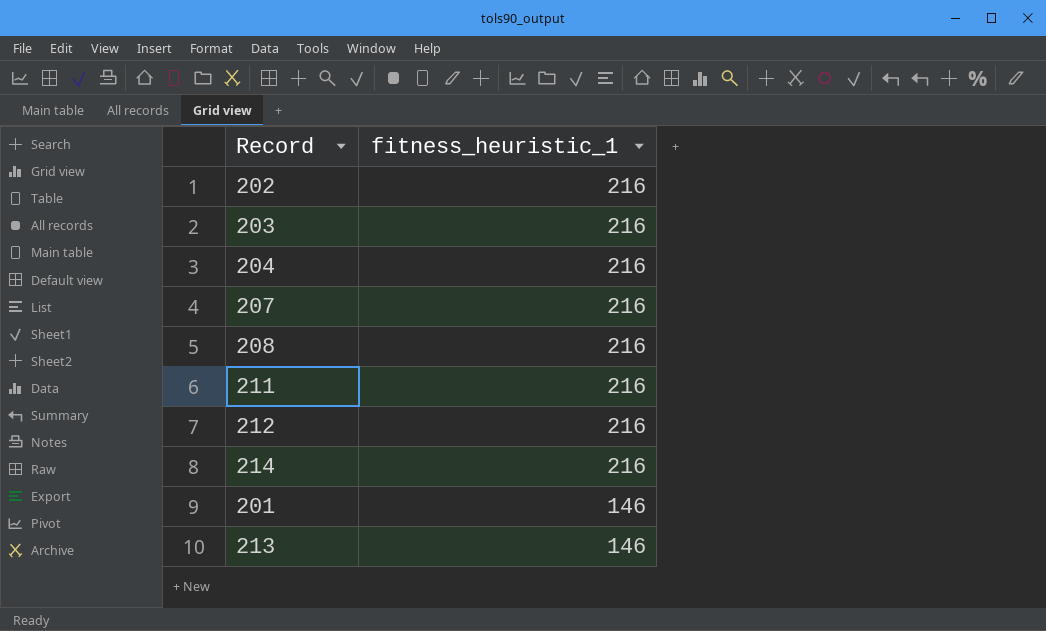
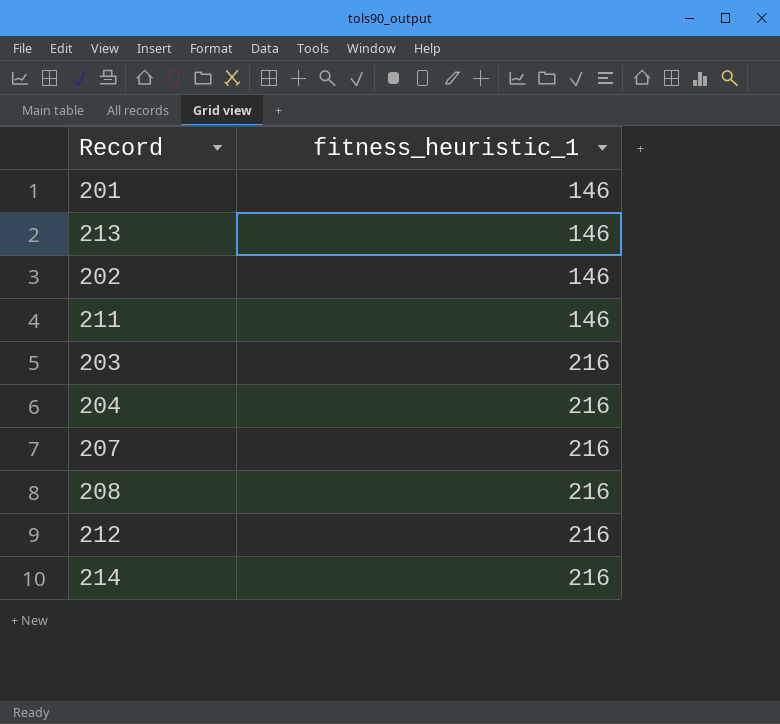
row order: fitness_heuristic_1 descending -> fitness_heuristic_1 ascending
202 | fitness_heuristic_1: 216 -> 146
211 | fitness_heuristic_1: 216 -> 146

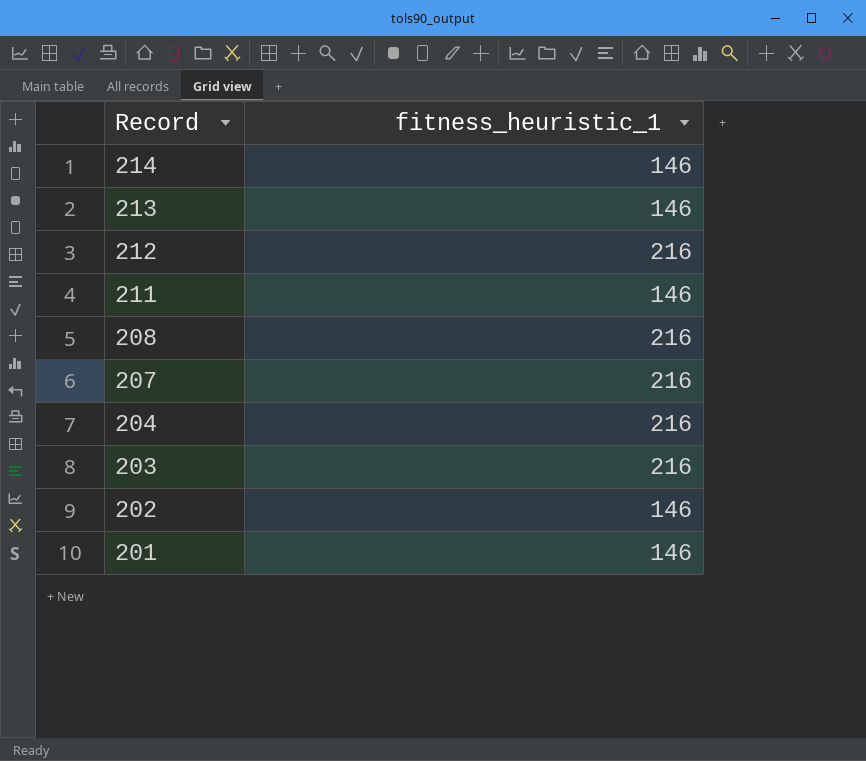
row order: fitness_heuristic_1 ascending -> Record descending
214 | fitness_heuristic_1: 216 -> 146

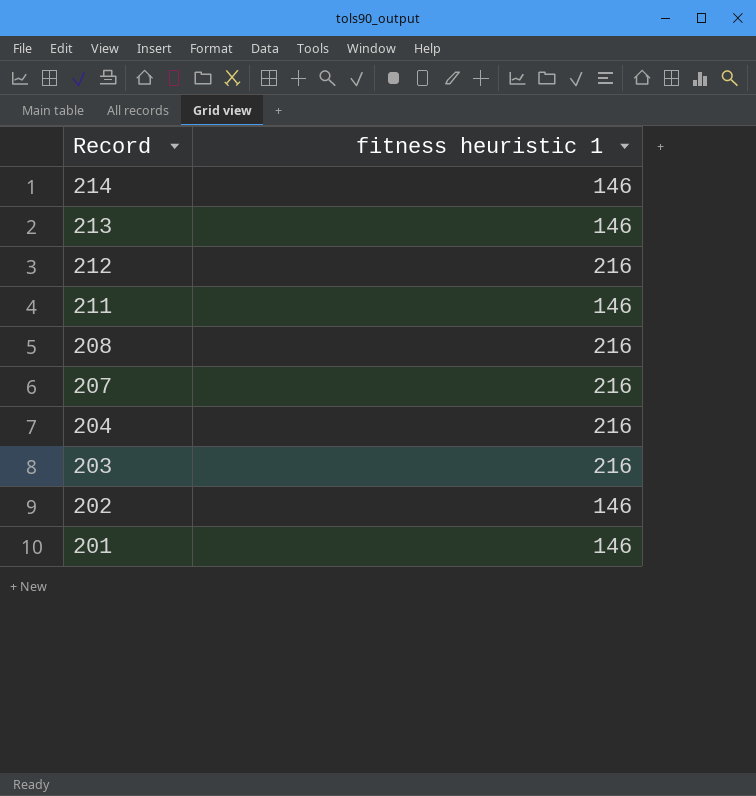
column name: fitness_heuristic_1 -> fitness heuristic 1

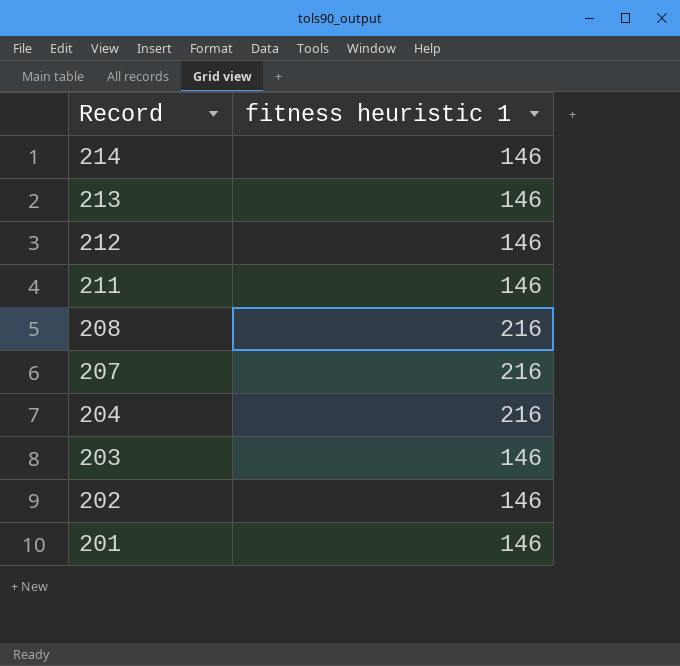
212 | fitness heuristic 1: 216 -> 146
203 | fitness heuristic 1: 216 -> 146

